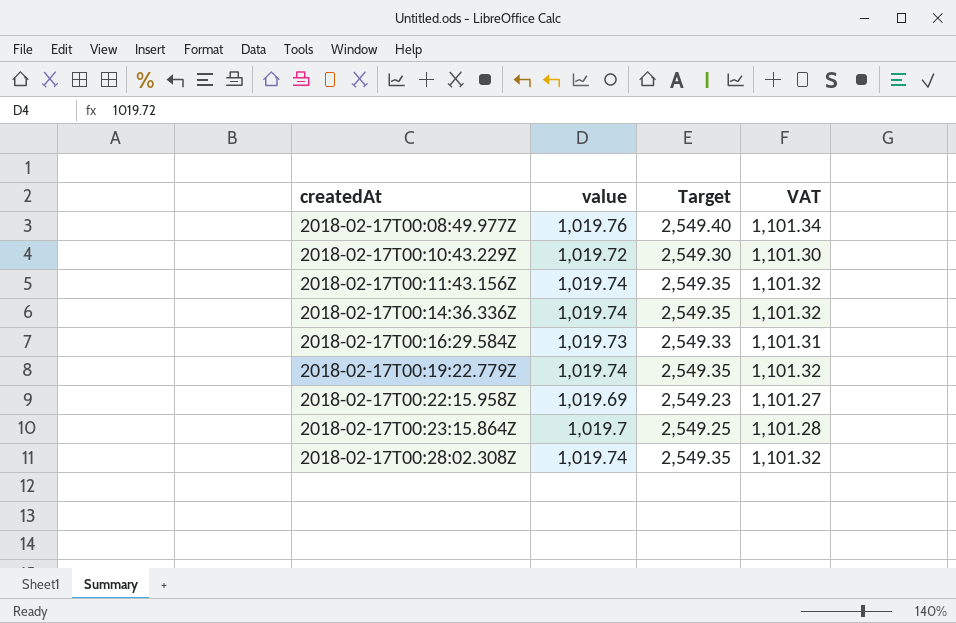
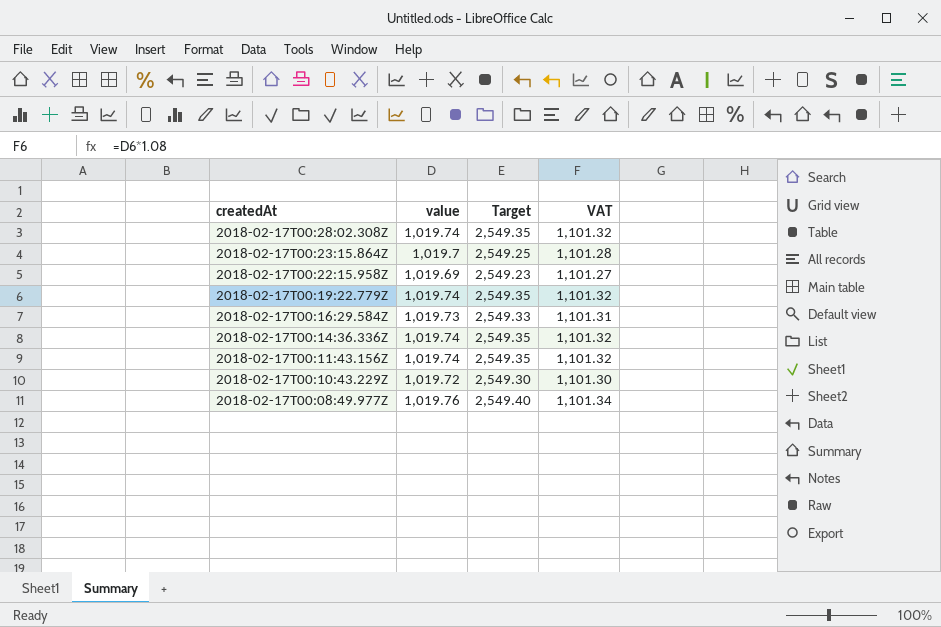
row order: createdAt ascending -> createdAt descending

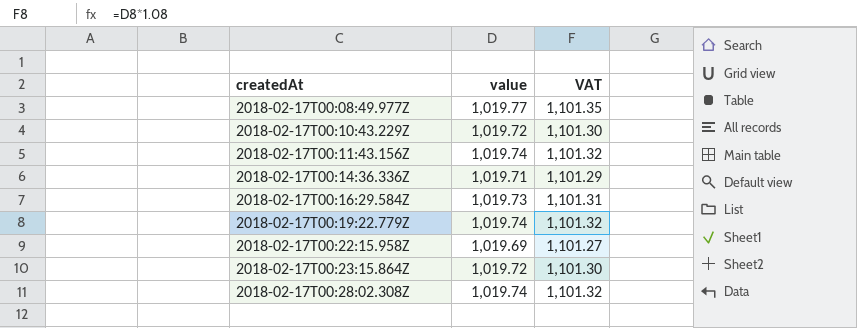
row order: createdAt descending -> createdAt ascending
column Target | formula: [value] * 2.5 -> none
2018-02-17T00:08:49.977Z | value: 1,019.76 -> 1,019.77
2018-02-17T00:08:49.977Z | VAT: 1,101.34 -> 1,101.35
2018-02-17T00:14:36.336Z | value: 1,019.74 -> 1,019.71
2018-02-17T00:14:36.336Z | VAT: 1,101.32 -> 1,101.29
2018-02-17T00:23:15.864Z | value: 1,019.7 -> 1,019.72
2018-02-17T00:23:15.864Z | VAT: 1,101.28 -> 1,101.30

